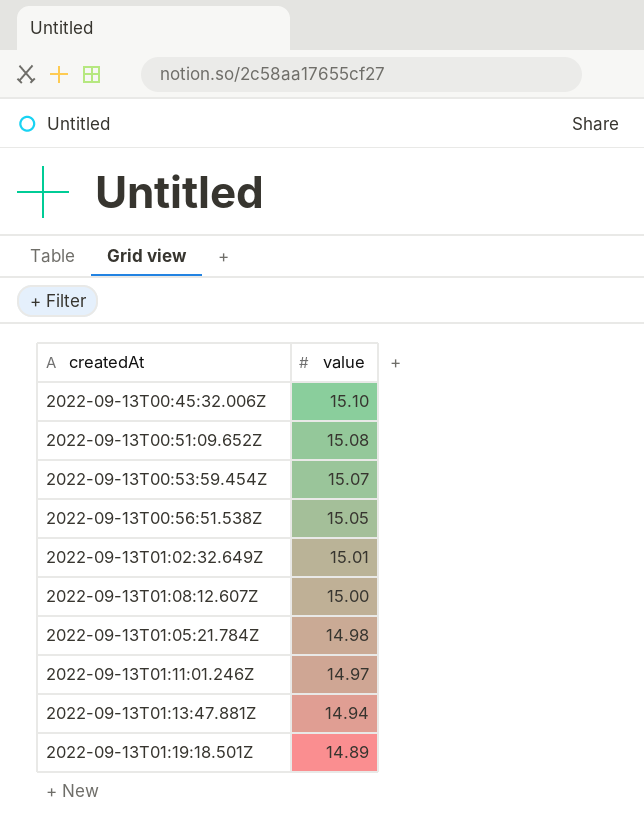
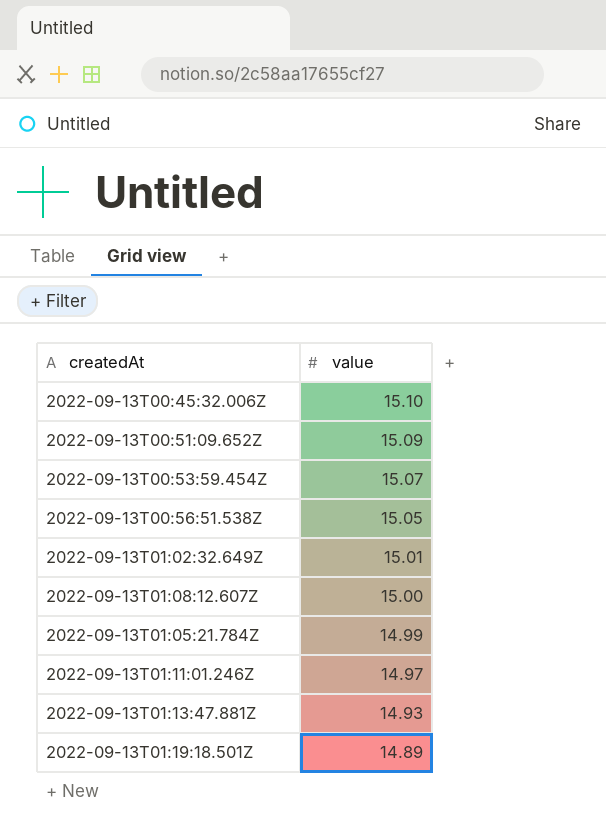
2022-09-13T00:51:09.652Z | value: 15.08 -> 15.09
2022-09-13T01:05:21.784Z | value: 14.98 -> 14.99
2022-09-13T01:13:47.881Z | value: 14.94 -> 14.93

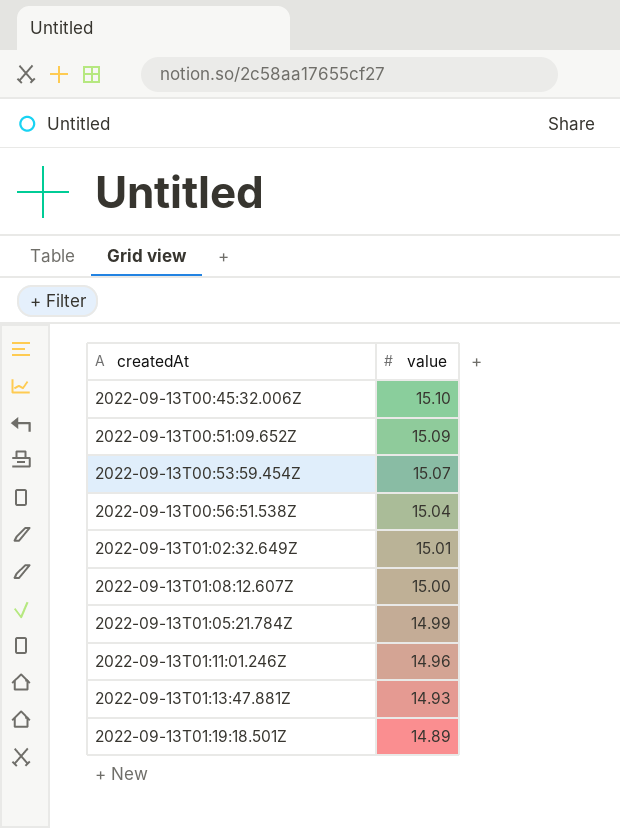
2022-09-13T00:56:51.538Z | value: 15.05 -> 15.04
2022-09-13T01:11:01.246Z | value: 14.97 -> 14.96

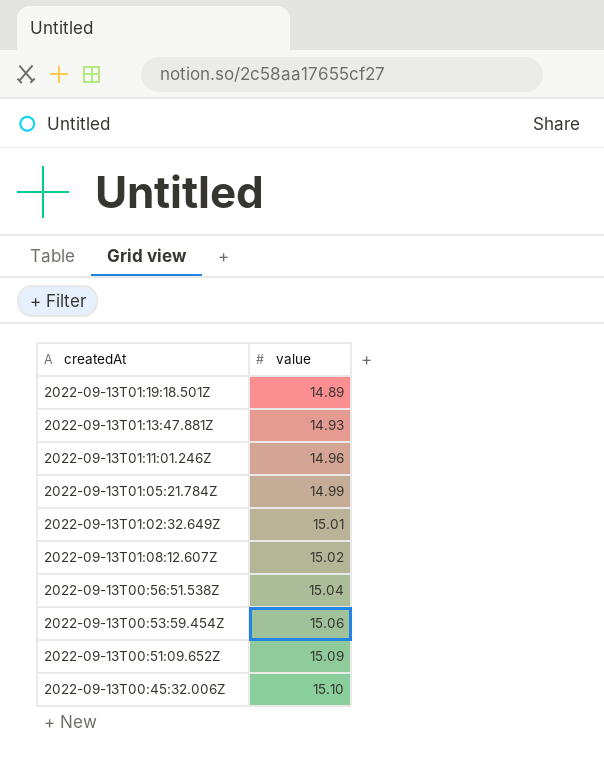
row order: value descending -> value ascending
2022-09-13T01:08:12.607Z | value: 15.00 -> 15.02
2022-09-13T00:53:59.454Z | value: 15.07 -> 15.06

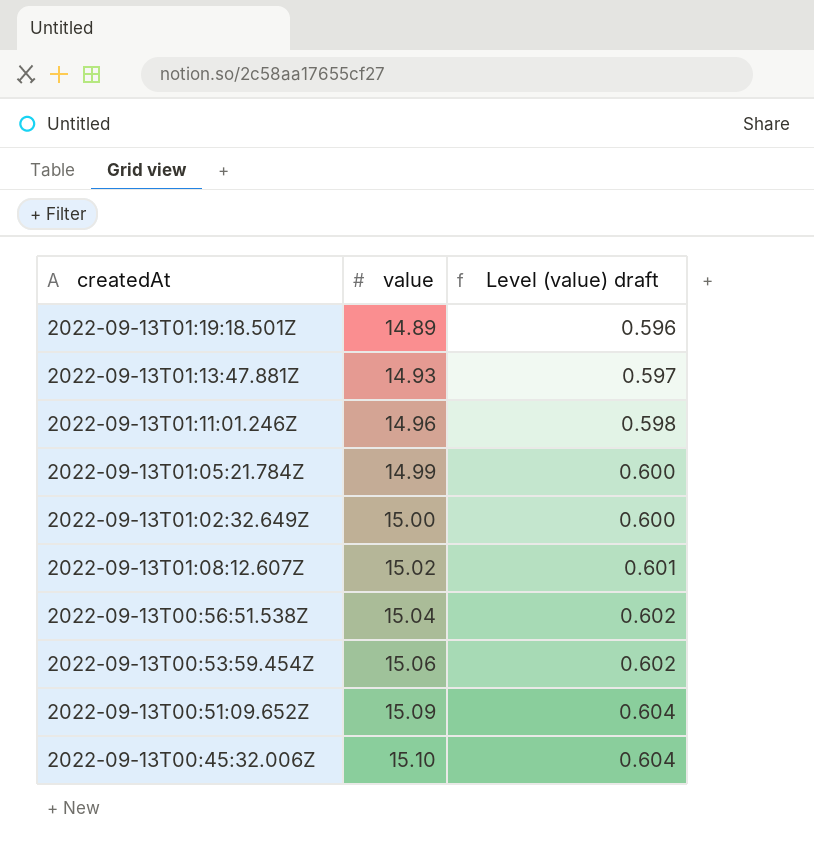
column Level (value) draft | formula: none -> [value] * 0.04
2022-09-13T01:02:32.649Z | value: 15.01 -> 15.00

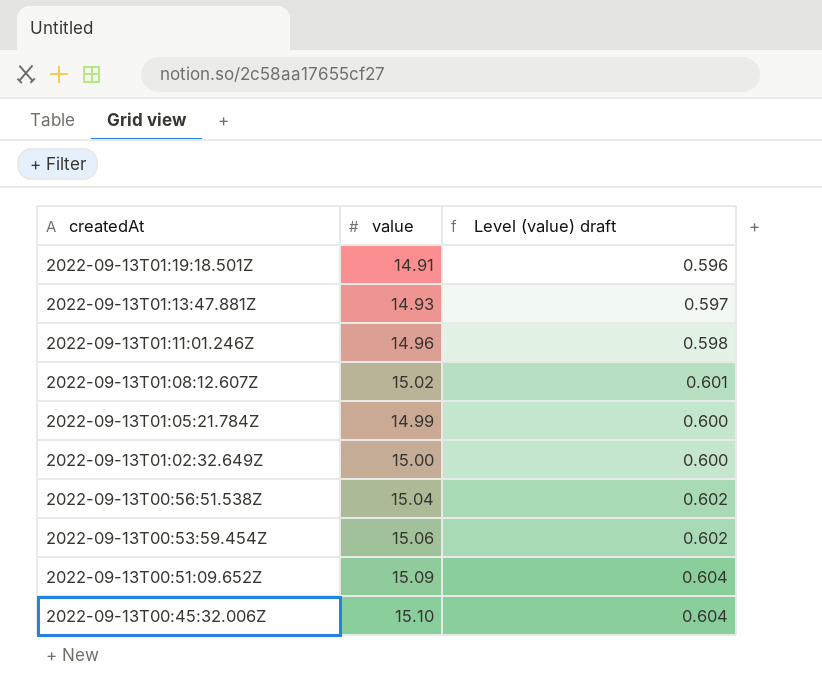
row order: value ascending -> createdAt descending
2022-09-13T01:19:18.501Z | value: 14.89 -> 14.91

